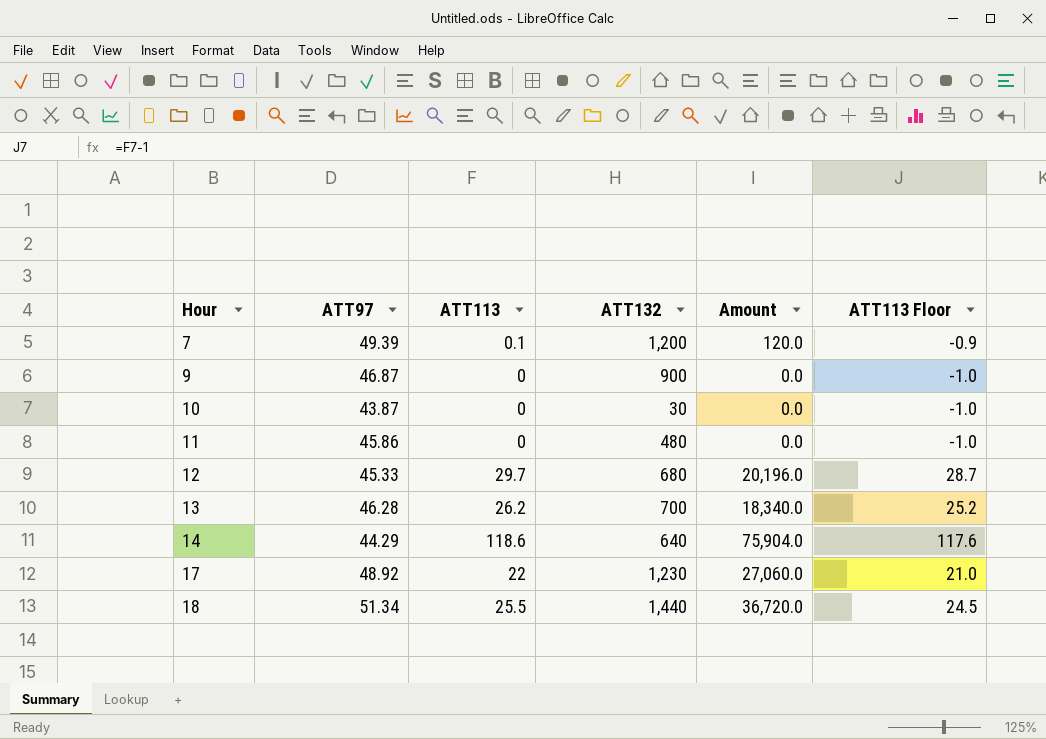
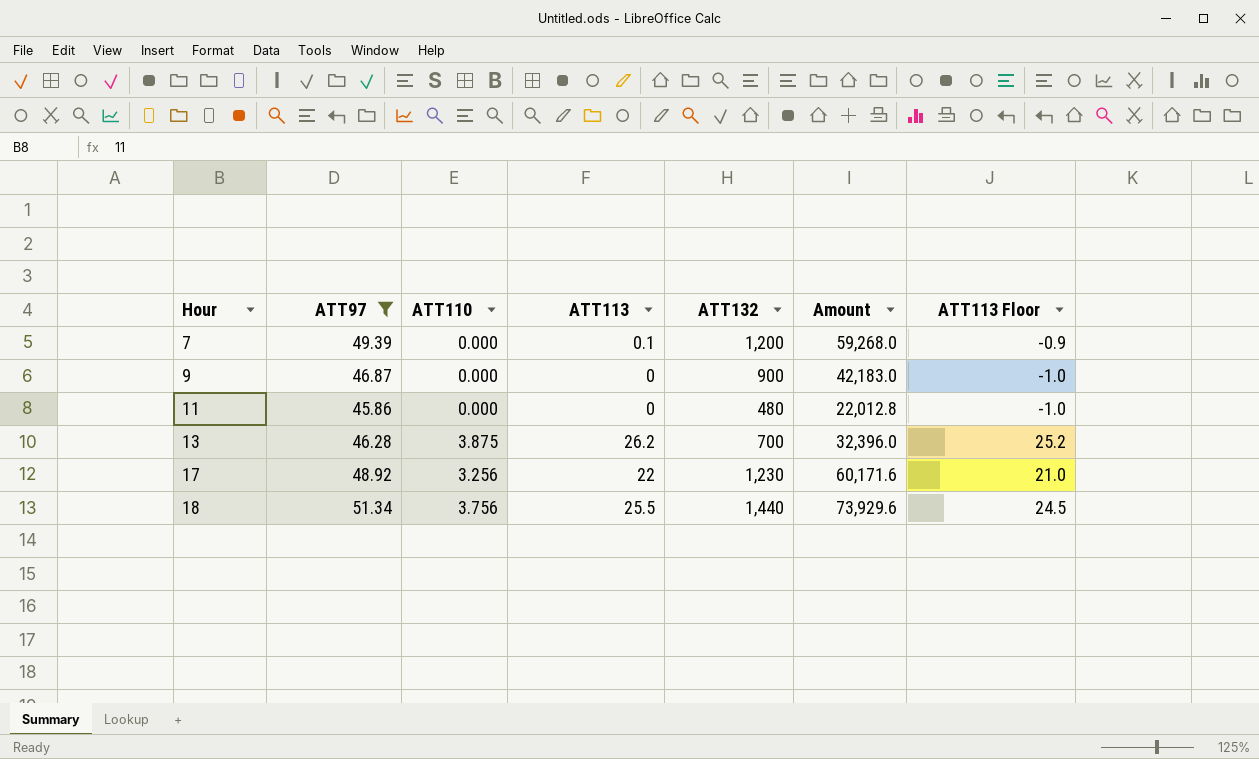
filter: none -> ATT97 >= 45.86
column ATT110 | position: none -> 3
column Amount | formula: [ATT113] * [ATT132] -> [ATT97] * [ATT132]

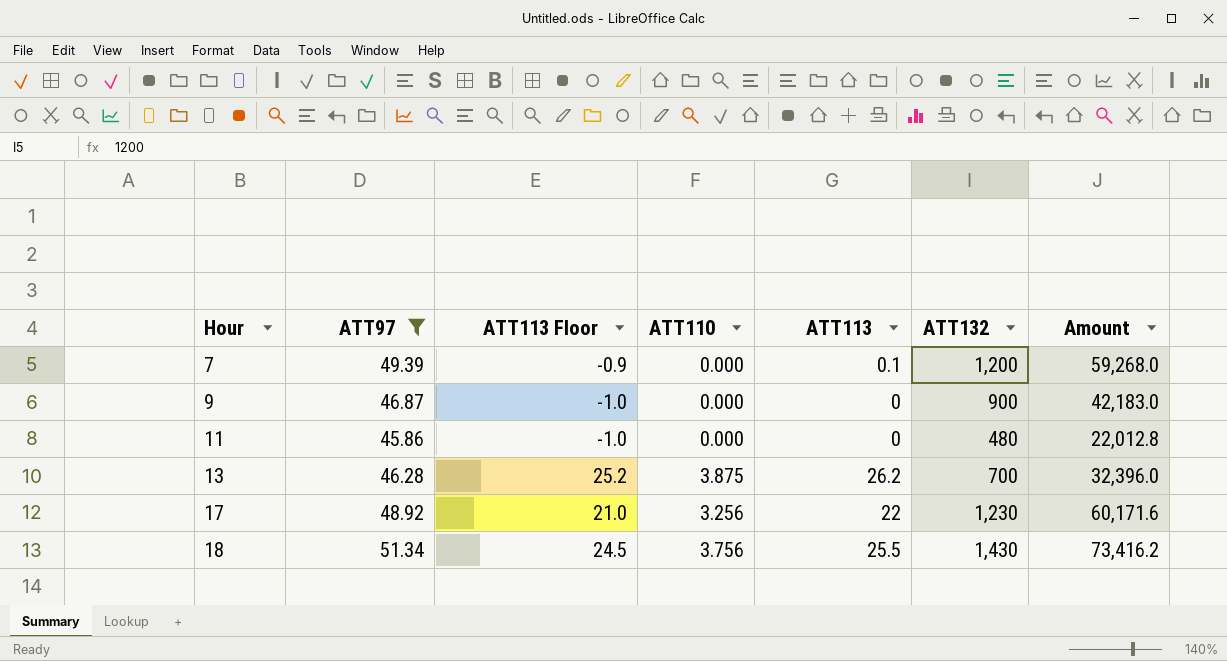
column ATT113 Floor | position: 7 -> 3
18 | ATT132: 1,440 -> 1,430
18 | Amount: 73,929.6 -> 73,416.2

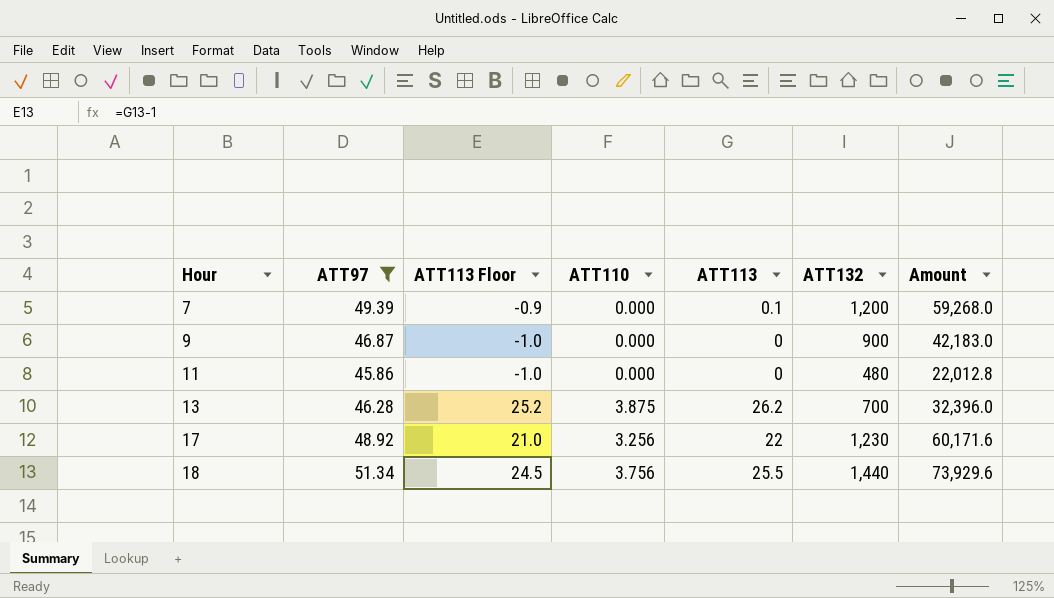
18 | ATT132: 1,430 -> 1,440
18 | Amount: 73,416.2 -> 73,929.6

